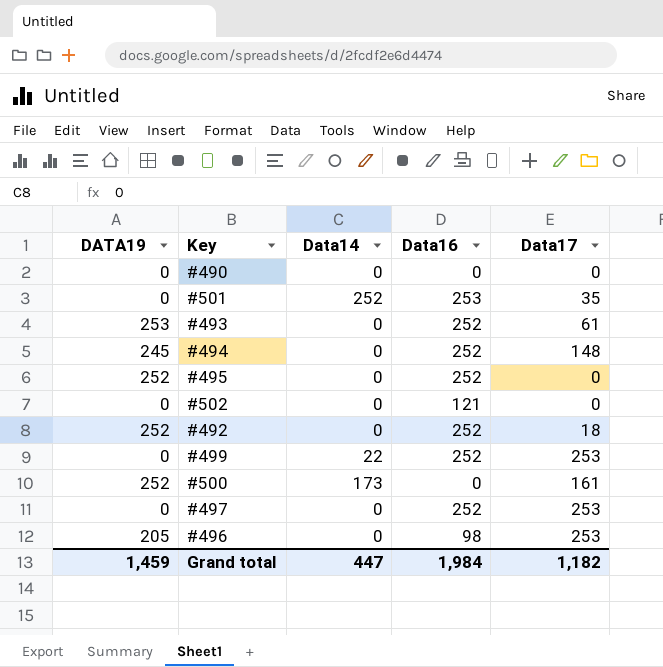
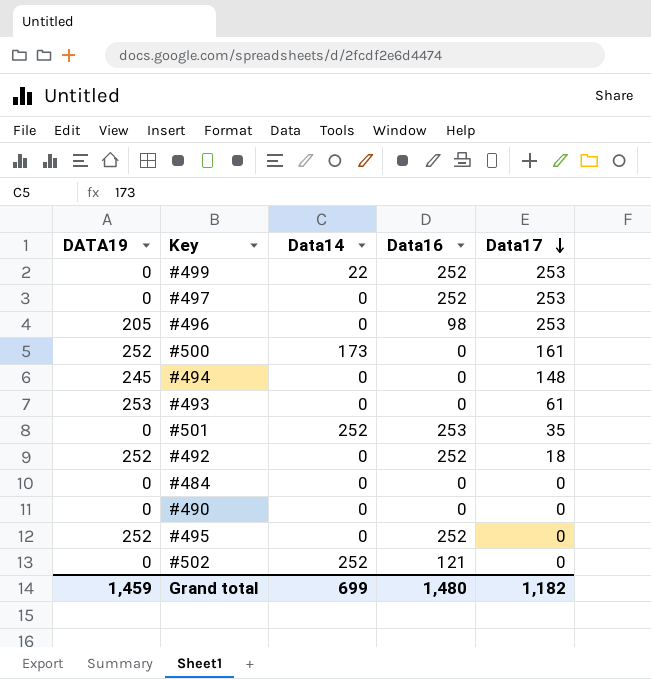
row order: none -> Data17 descending
#494 | Data16: 252 -> 0
#493 | Data16: 252 -> 0
row #484: none -> 0 | 0 | 0 | 0
#502 | Data14: 0 -> 252
Grand total | Data14: 447 -> 699
Grand total | Data16: 1,984 -> 1,480

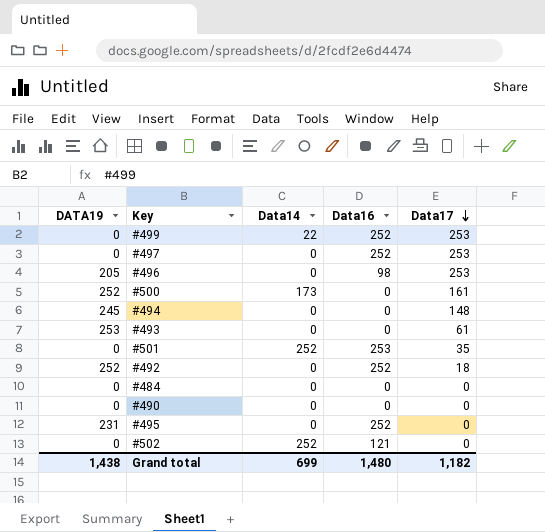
#495 | DATA19: 252 -> 231
Grand total | DATA19: 1,459 -> 1,438

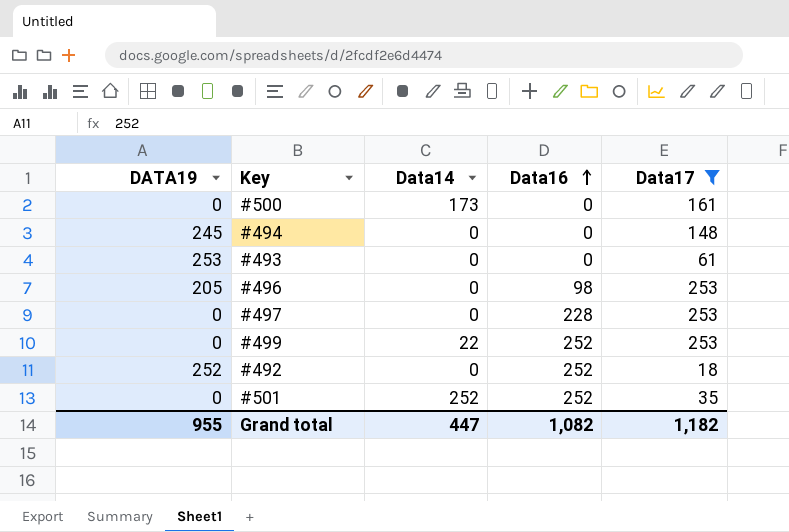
filter: none -> Data17 != 0
row order: Data17 descending -> Data16 ascending
#500 | DATA19: 252 -> 0
#497 | Data16: 252 -> 228
#501 | Data16: 253 -> 252
Grand total | DATA19: 1,438 -> 955
Grand total | Data14: 699 -> 447
Grand total | Data16: 1,480 -> 1,082

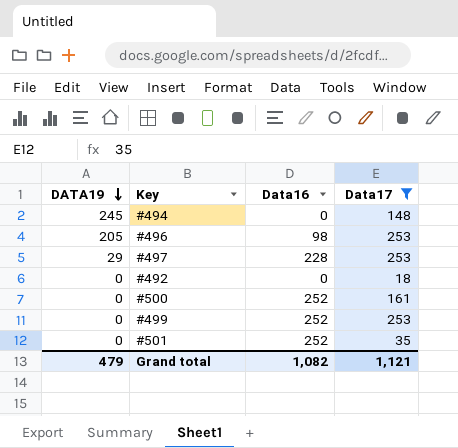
row order: Data16 ascending -> DATA19 descending
column Data14 | position: 3 -> none
row #493: 253 | 0 | 0 | 61 -> none
#497 | DATA19: 0 -> 29
#492 | DATA19: 252 -> 0
#492 | Data16: 252 -> 0
#500 | Data16: 0 -> 252
Grand total | DATA19: 955 -> 479
Grand total | Data17: 1,182 -> 1,121

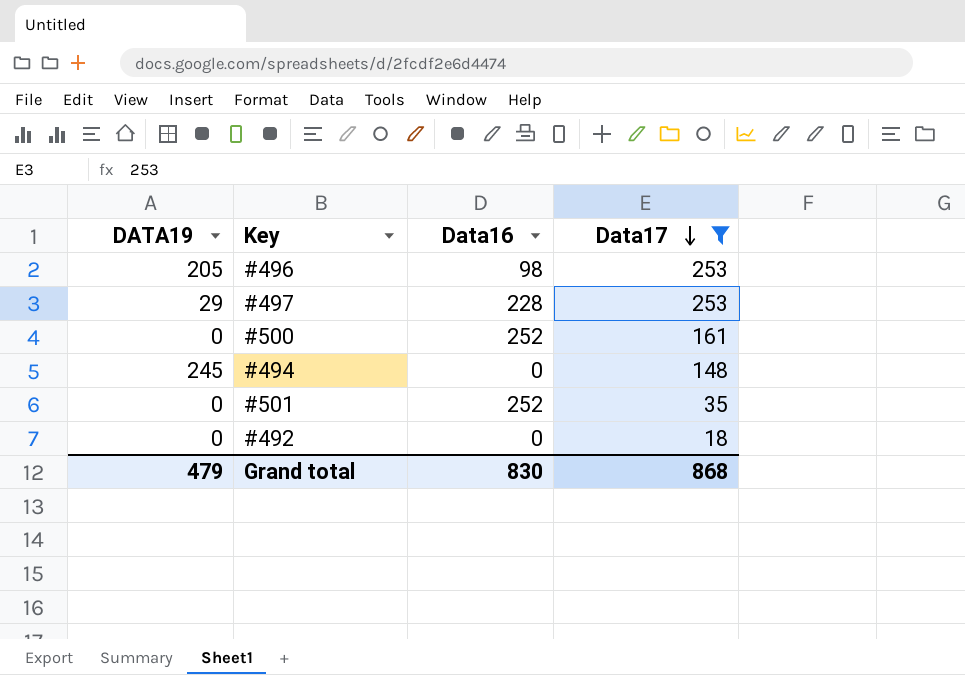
row order: DATA19 descending -> Data17 descending
row #499: 0 | 252 | 253 -> none
Grand total | Data16: 1,082 -> 830
Grand total | Data17: 1,121 -> 868

